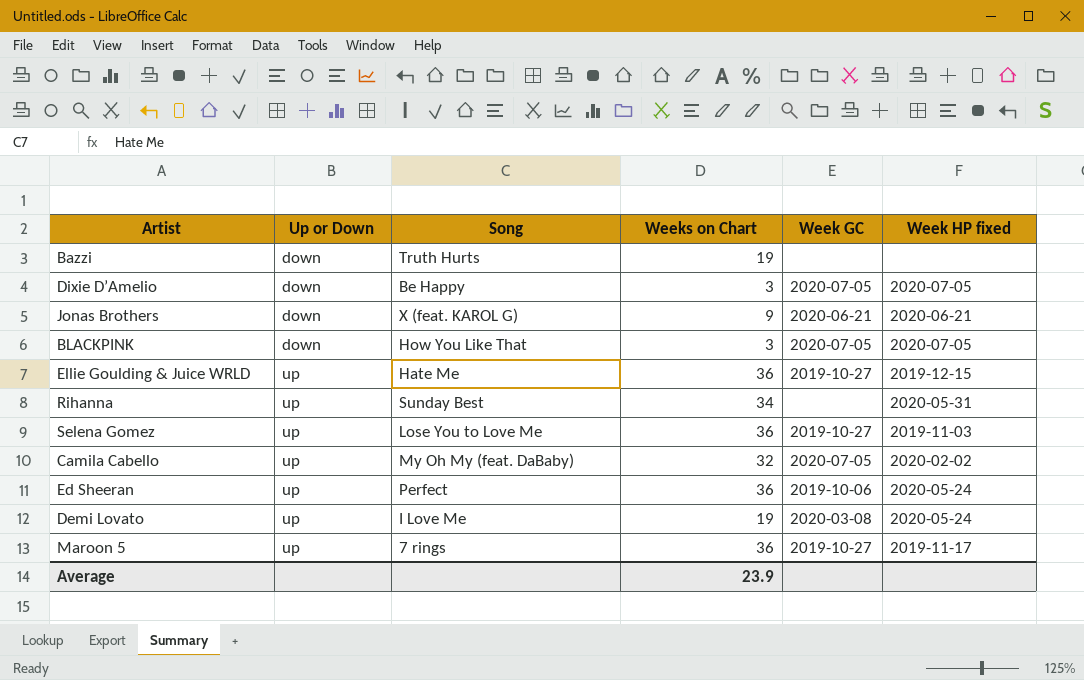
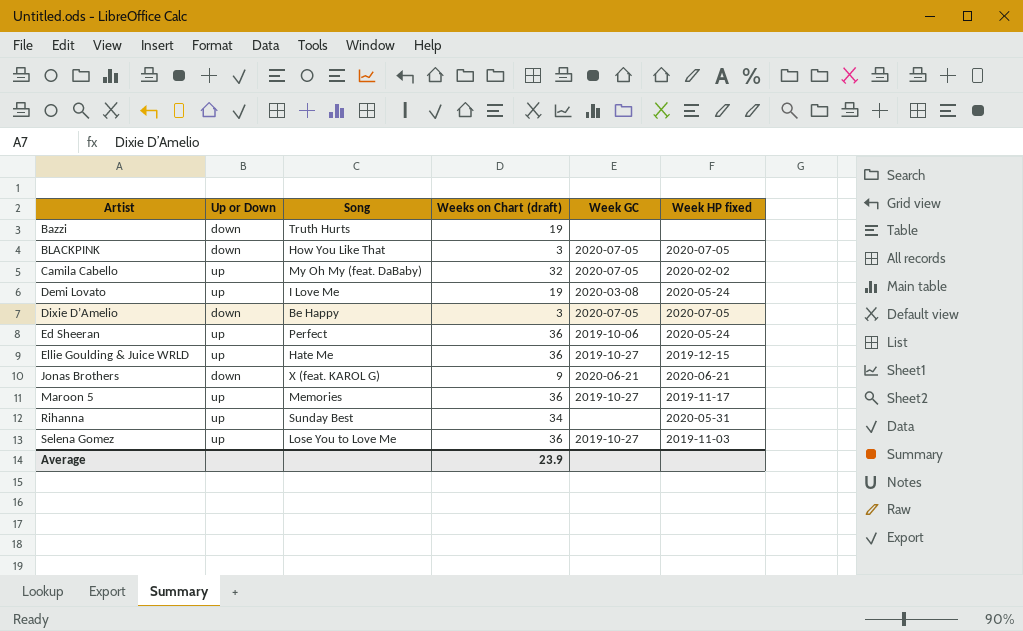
row order: Up or Down ascending -> Artist ascending
column name: Weeks on Chart -> Weeks on Chart (draft)
Maroon 5 | Song: 7 rings -> Memories

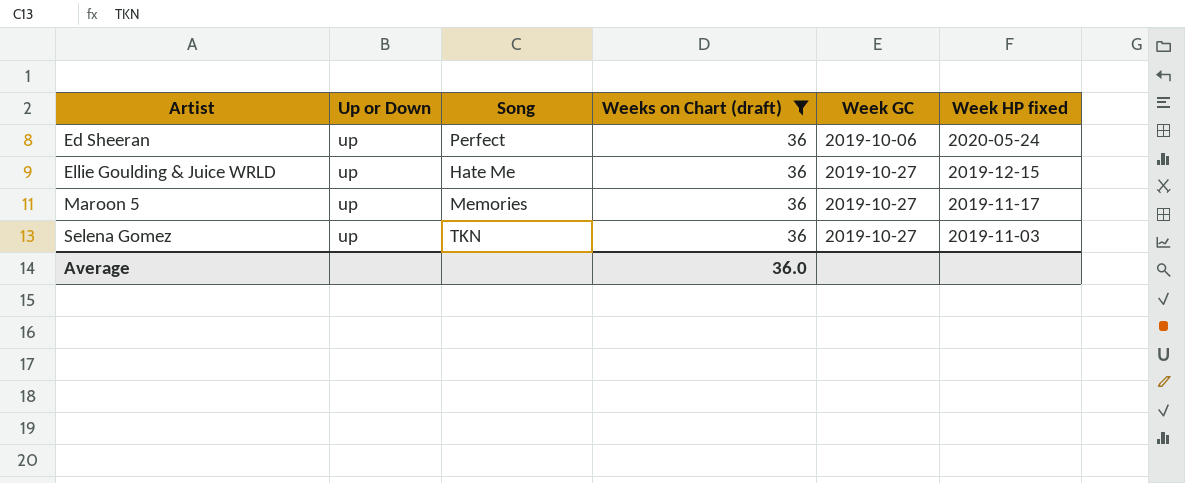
filter: none -> Weeks on Chart (draft) = 36
Selena Gomez | Song: Lose You to Love Me -> TKN
Average | Weeks on Chart (draft): 23.9 -> 36.0

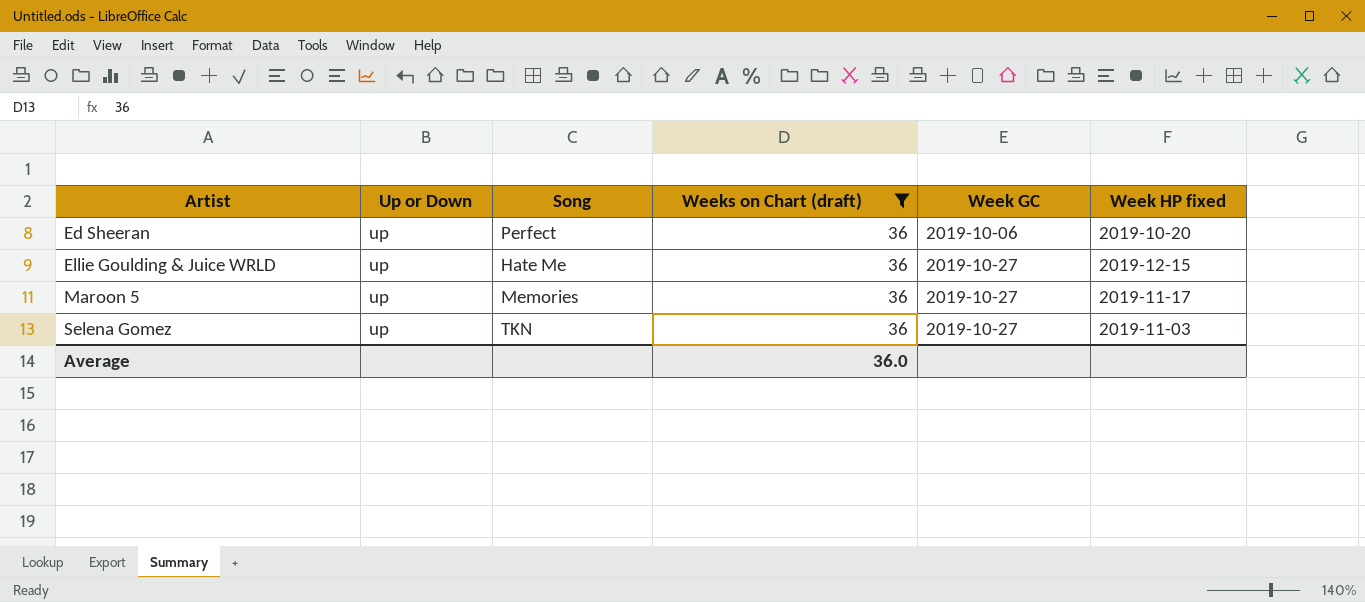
Ed Sheeran | Week HP fixed: 2020-05-24 -> 2019-10-20

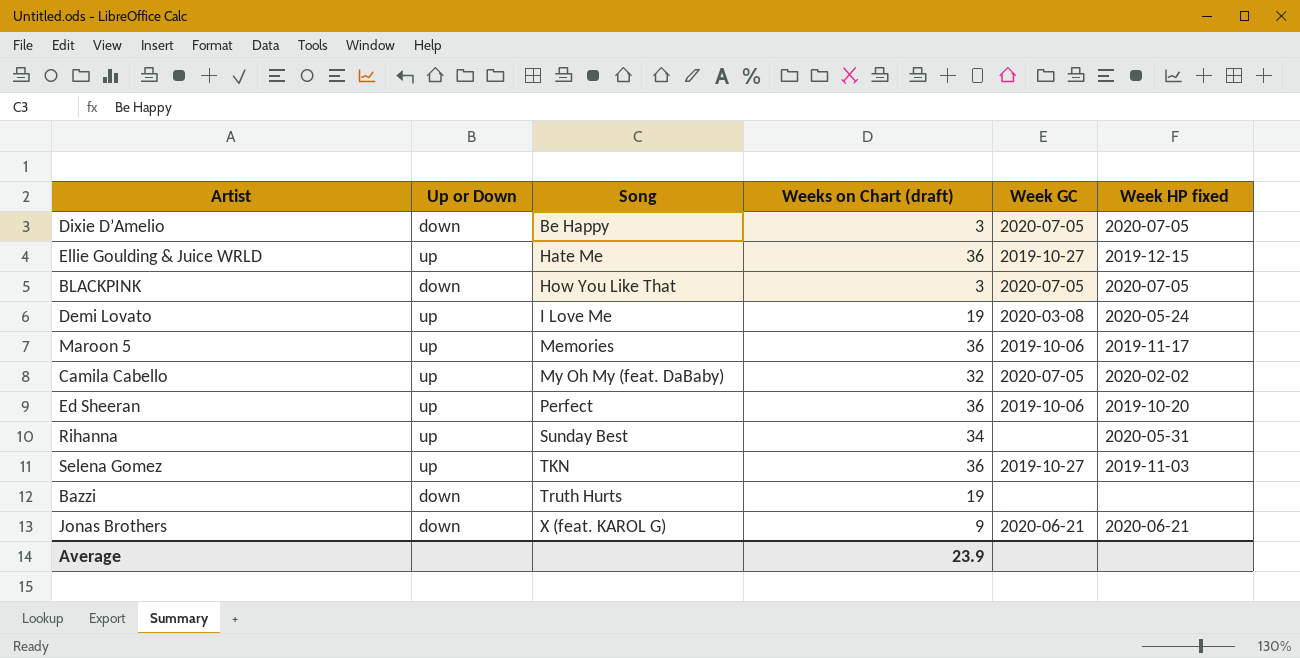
filter: Weeks on Chart (draft) = 36 -> none
row order: Artist ascending -> Song ascending
Maroon 5 | Week GC: 2019-10-27 -> 2019-10-06
Average | Weeks on Chart (draft): 36.0 -> 23.9

